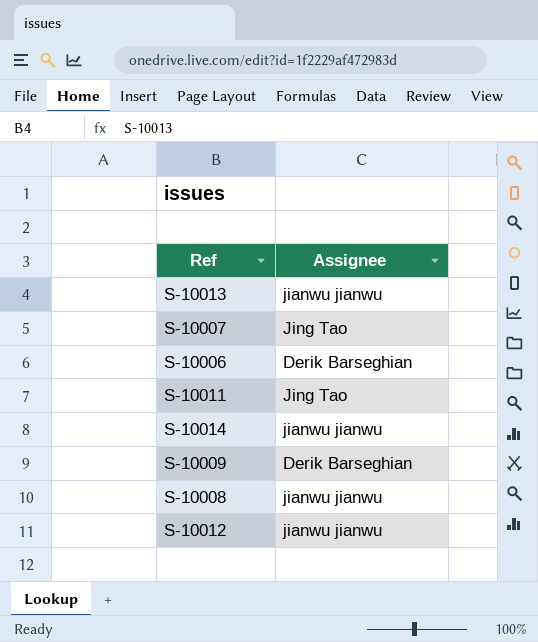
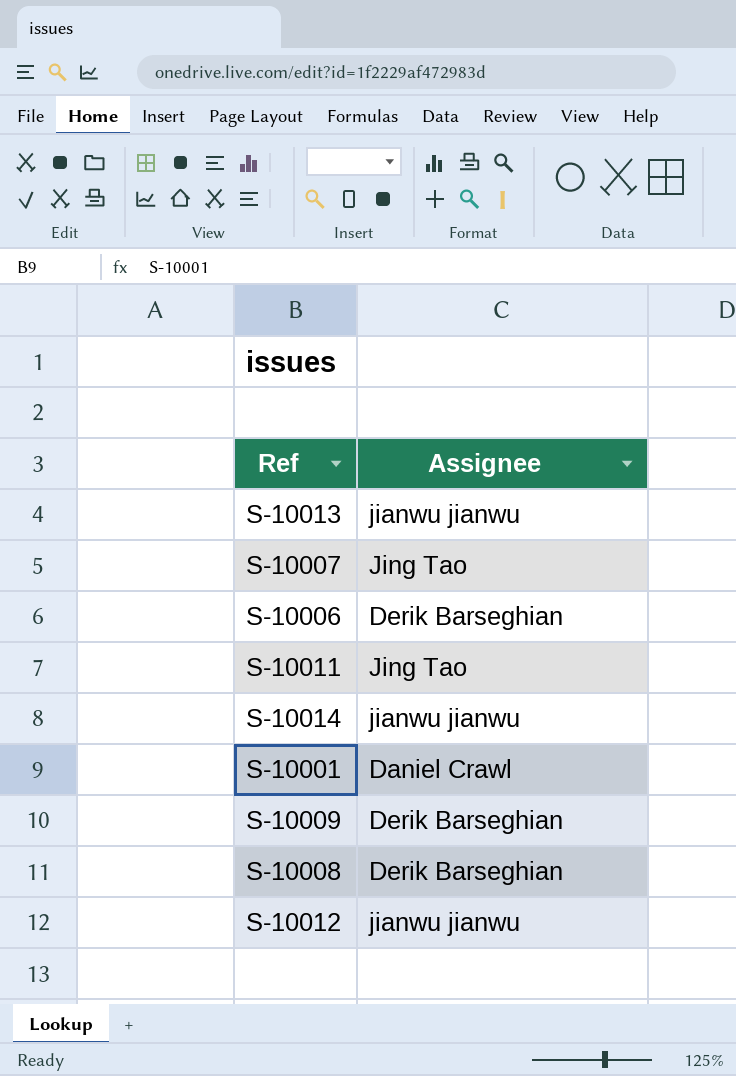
row S-10001: none -> Daniel Crawl
S-10008 | Assignee: jianwu jianwu -> Derik Barseghian

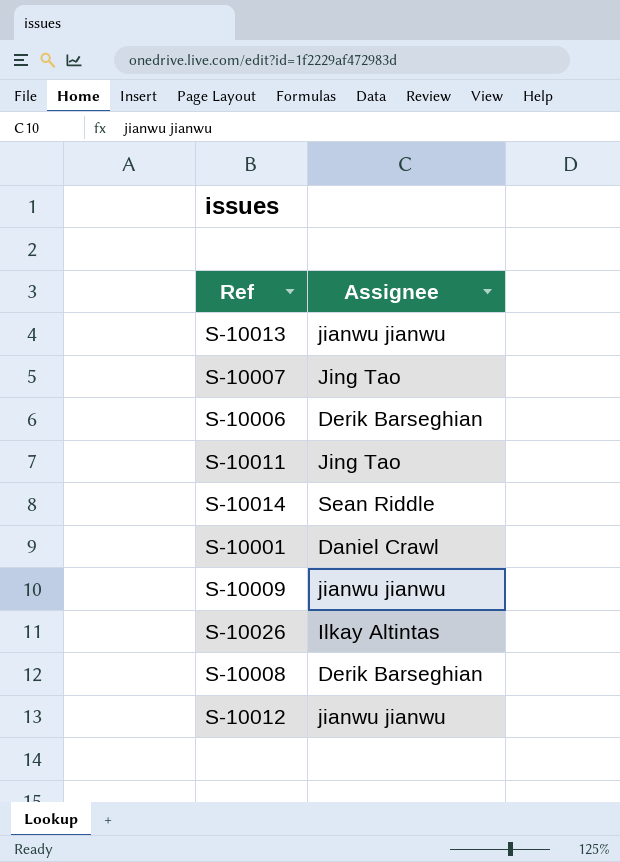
S-10014 | Assignee: jianwu jianwu -> Sean Riddle
S-10009 | Assignee: Derik Barseghian -> jianwu jianwu
row S-10026: none -> Ilkay Altintas

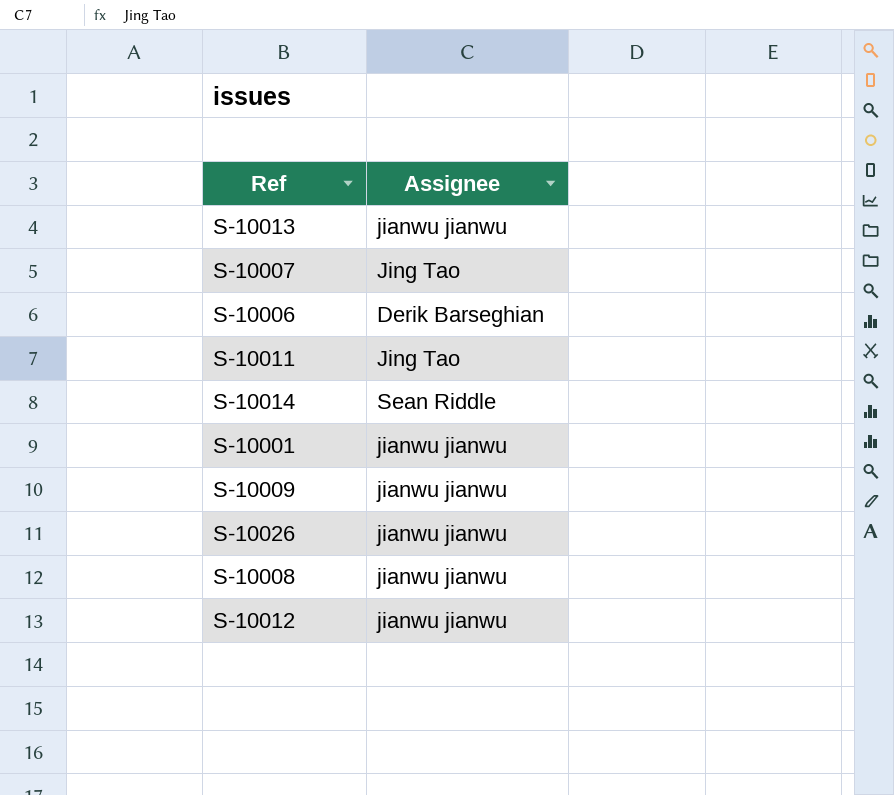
S-10001 | Assignee: Daniel Crawl -> jianwu jianwu
S-10026 | Assignee: Ilkay Altintas -> jianwu jianwu
S-10008 | Assignee: Derik Barseghian -> jianwu jianwu

